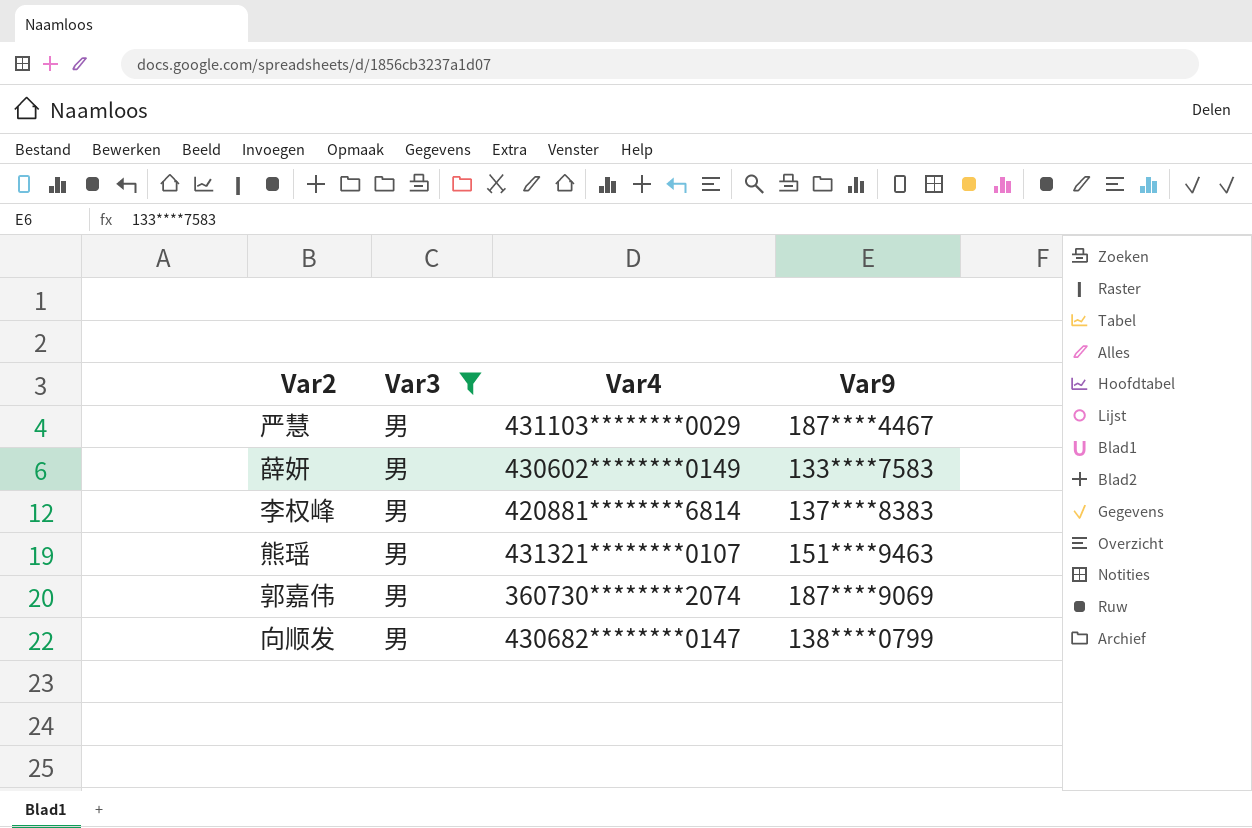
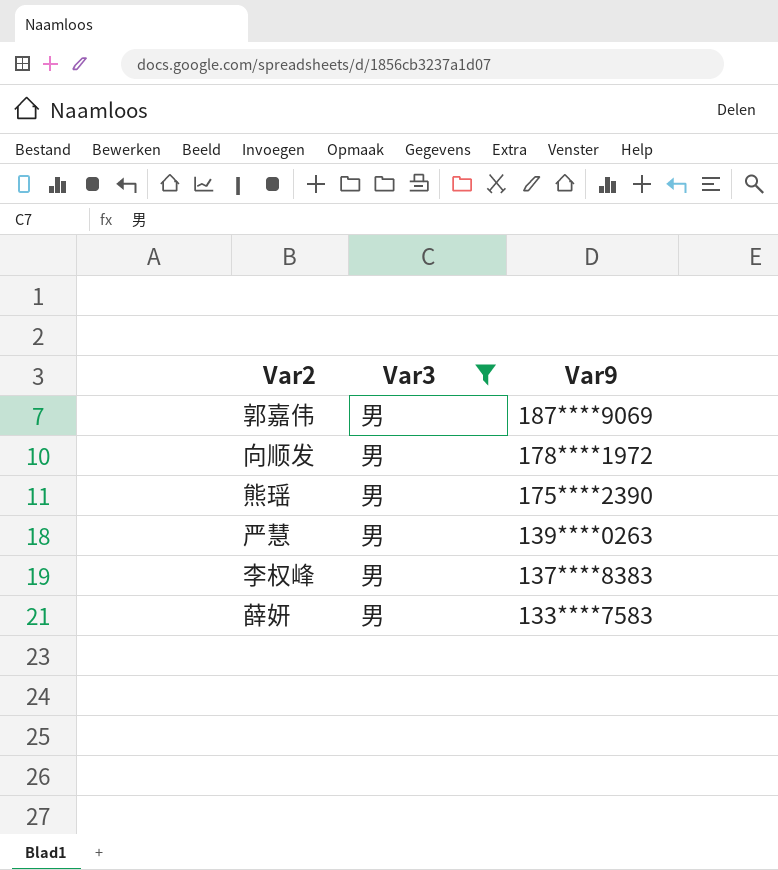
row order: none -> Var9 descending
column Var4 | position: 3 -> none
向顺发 | Var9: 138****0799 -> 178****1972
熊瑶 | Var9: 151****9463 -> 175****2390
严慧 | Var9: 187****4467 -> 139****0263

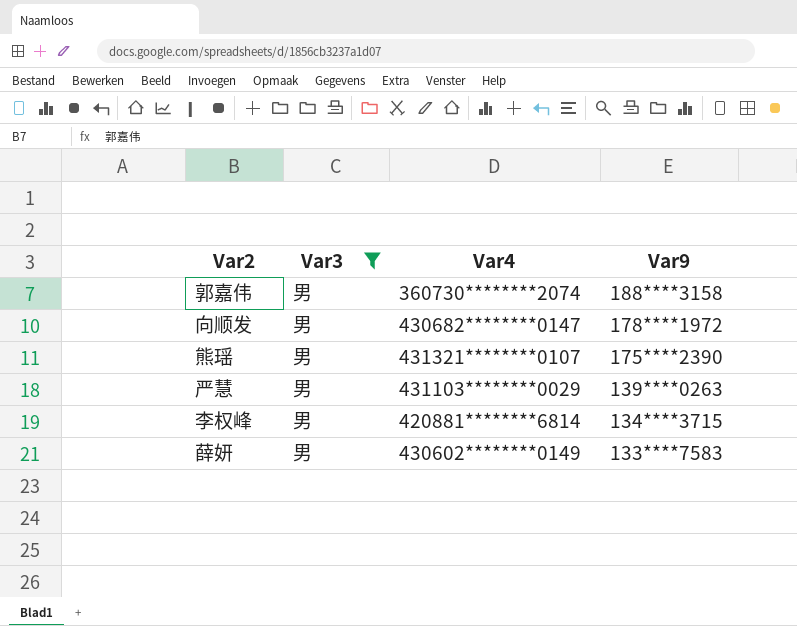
column Var4 | position: none -> 3
郭嘉伟 | Var9: 187****9069 -> 188****3158
李权峰 | Var9: 137****8383 -> 134****3715

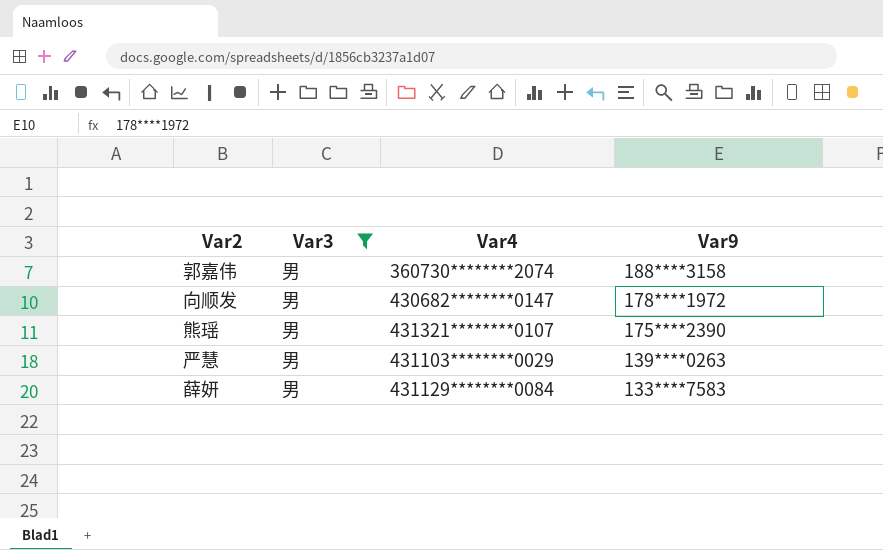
row 李权峰: 男 | 420881********6814 | 134****3715 -> none
薛妍 | Var4: 430602********0149 -> 431129********0084

